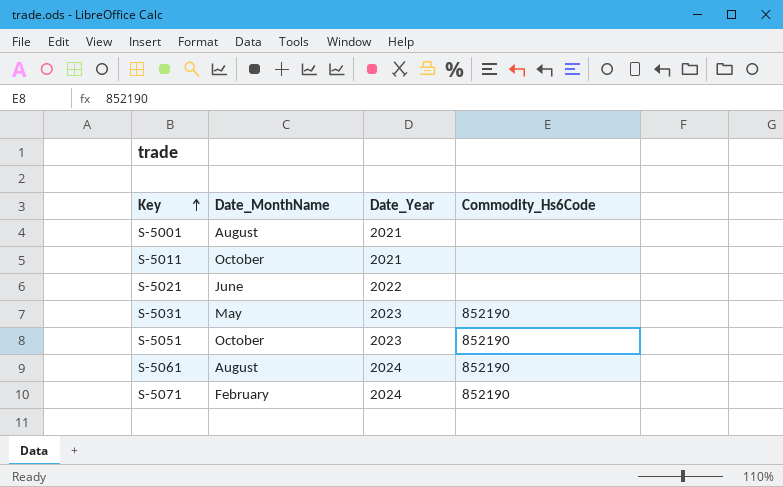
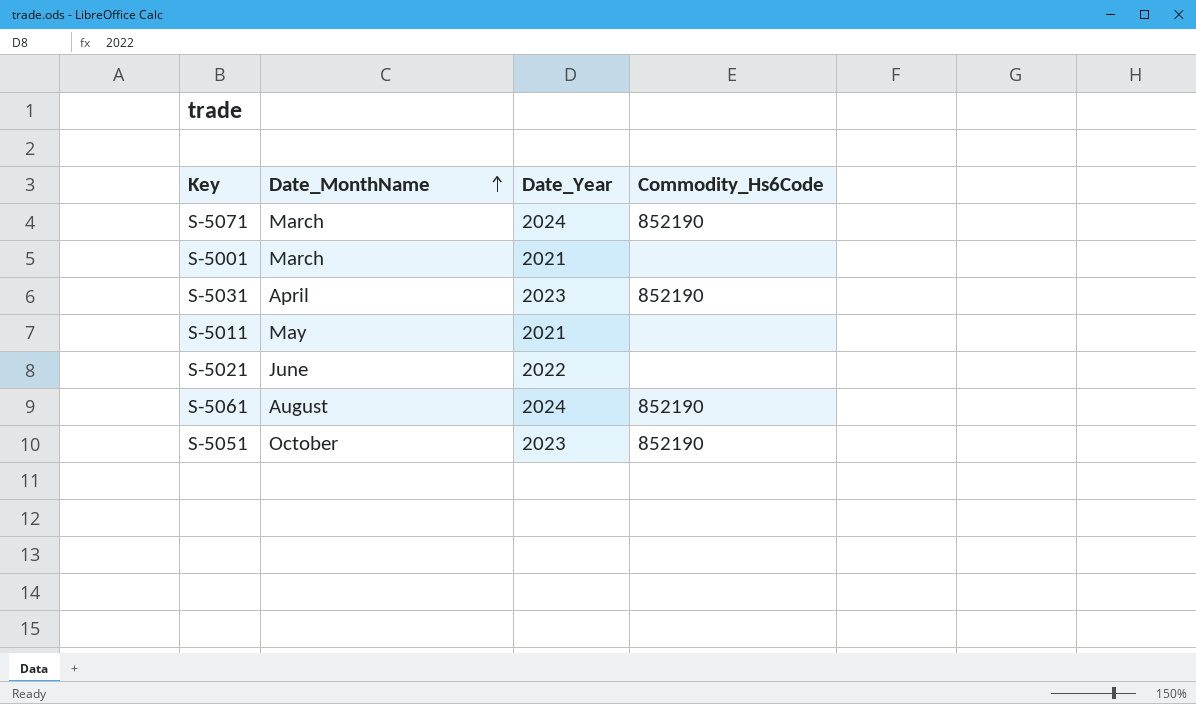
row order: Key ascending -> Date_MonthName ascending
S-5071 | Date_MonthName: February -> March
S-5001 | Date_MonthName: August -> March
S-5031 | Date_MonthName: May -> April
S-5011 | Date_MonthName: October -> May

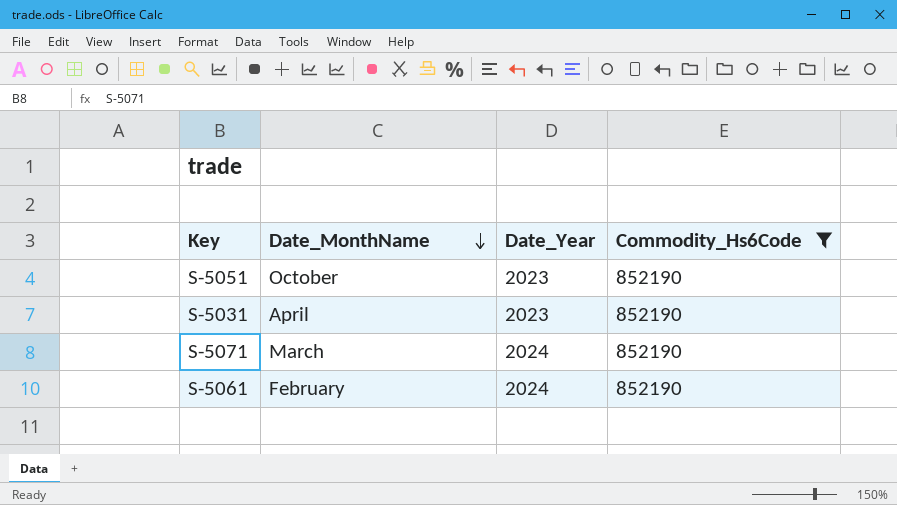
filter: none -> Commodity_Hs6Code = 852190
row order: Date_MonthName ascending -> Date_MonthName descending
S-5061 | Date_MonthName: August -> February

